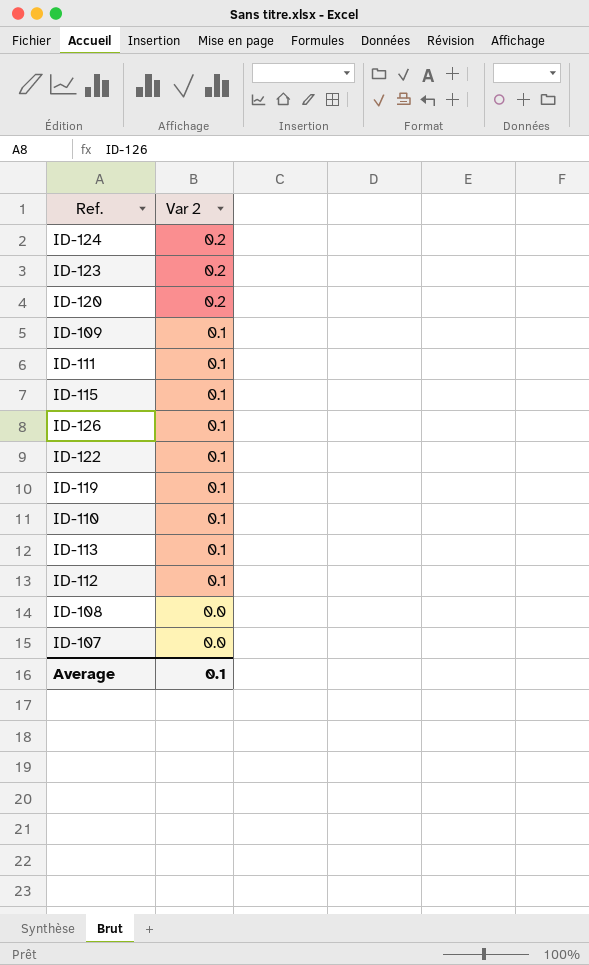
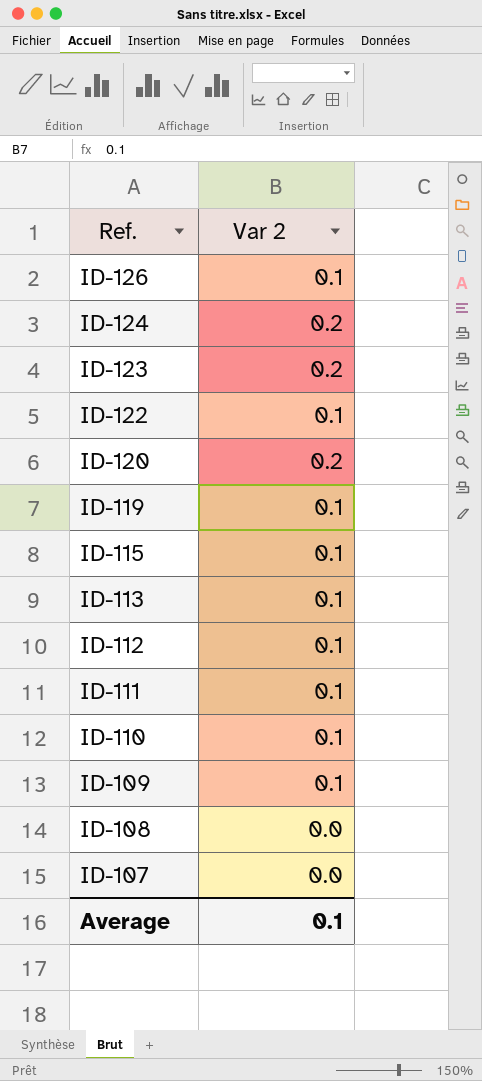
row order: Var 2 descending -> Ref. descending

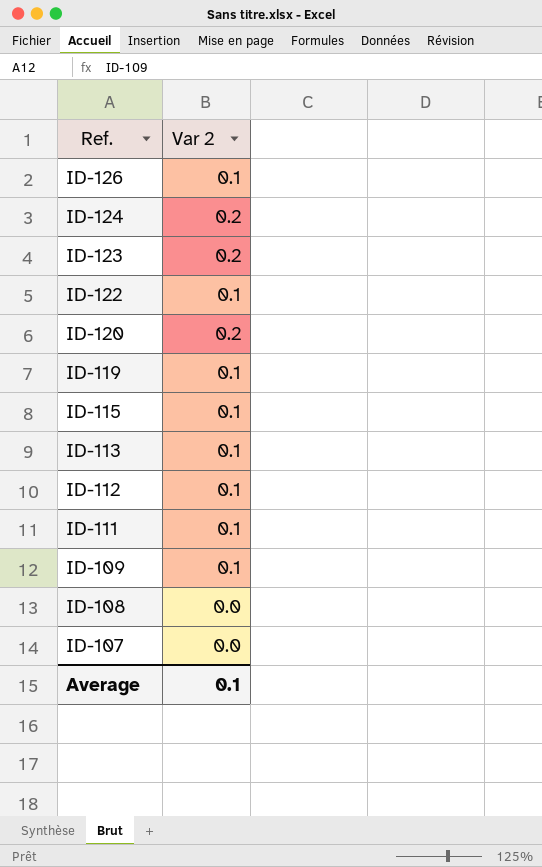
row ID-110: 0.1 -> none

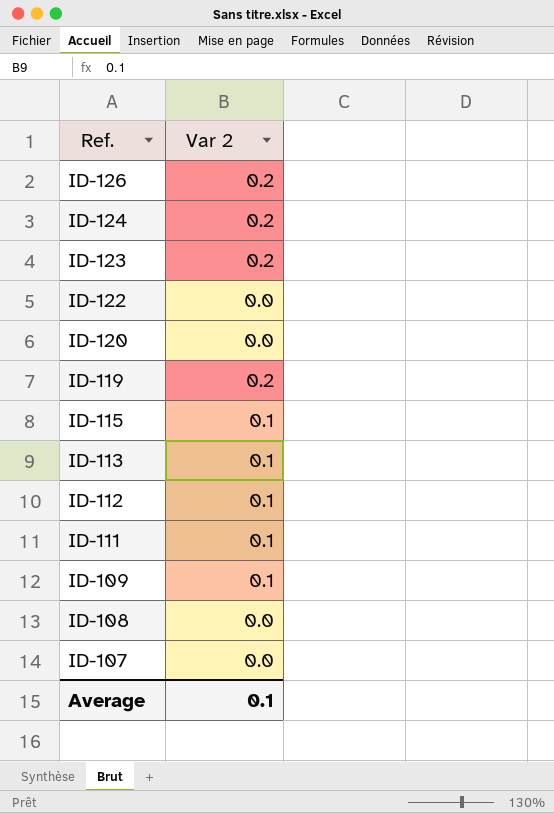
ID-126 | Var 2: 0.1 -> 0.2
ID-122 | Var 2: 0.1 -> 0.0
ID-120 | Var 2: 0.2 -> 0.0
ID-119 | Var 2: 0.1 -> 0.2

